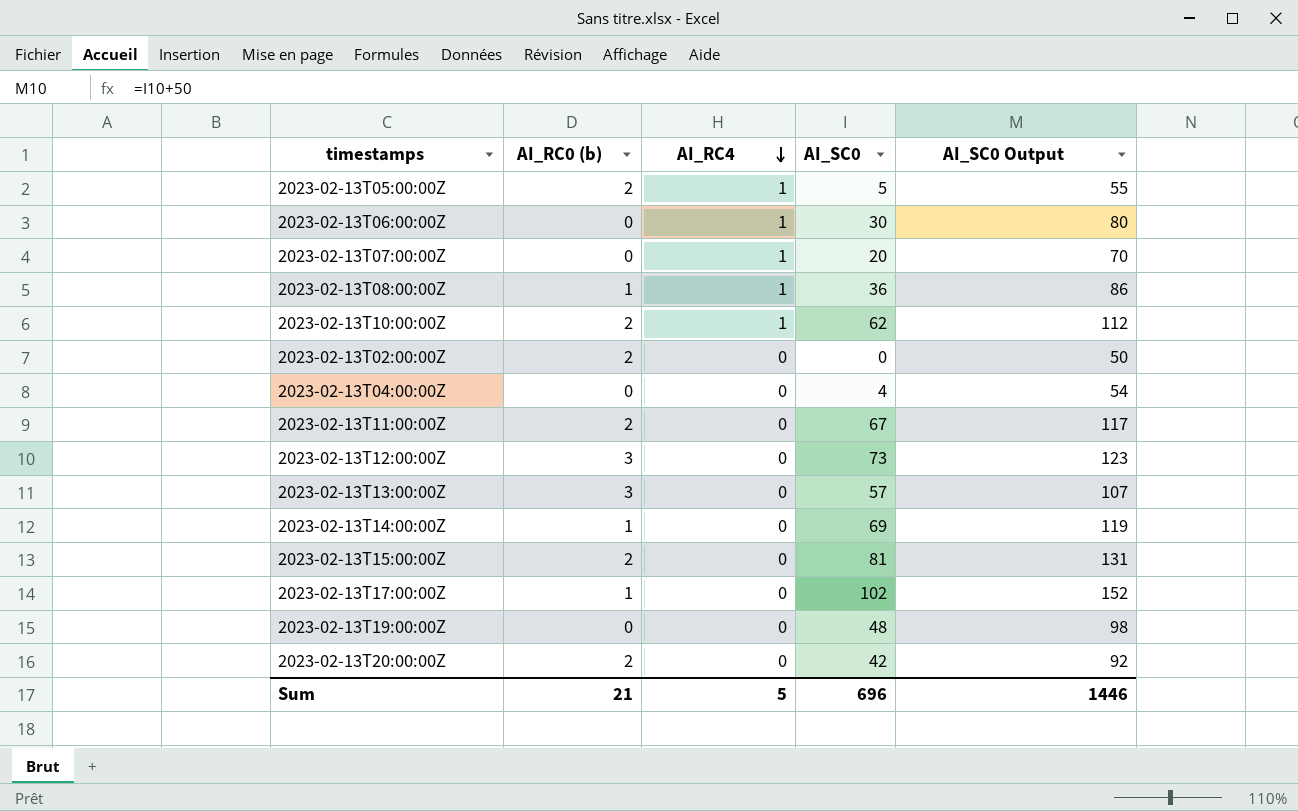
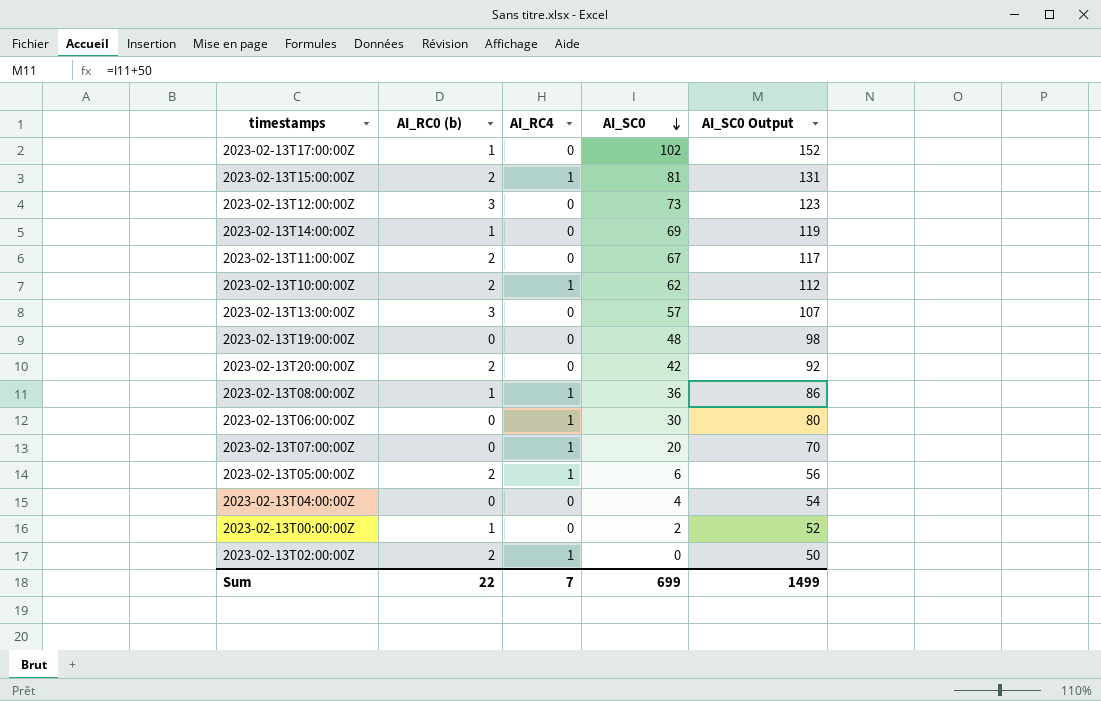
row order: AI_RC4 descending -> AI_SC0 descending
2023-02-13T15:00:00Z | AI_RC4: 0 -> 1
2023-02-13T05:00:00Z | AI_SC0: 5 -> 6
2023-02-13T05:00:00Z | AI_SC0 Output: 55 -> 56
row 2023-02-13T00:00:00Z: none -> 1 | 0 | 2 | 52
2023-02-13T02:00:00Z | AI_RC4: 0 -> 1
Sum | AI_RC0 (b): 21 -> 22
Sum | AI_RC4: 5 -> 7
Sum | AI_SC0: 696 -> 699
Sum | AI_SC0 Output: 1446 -> 1499

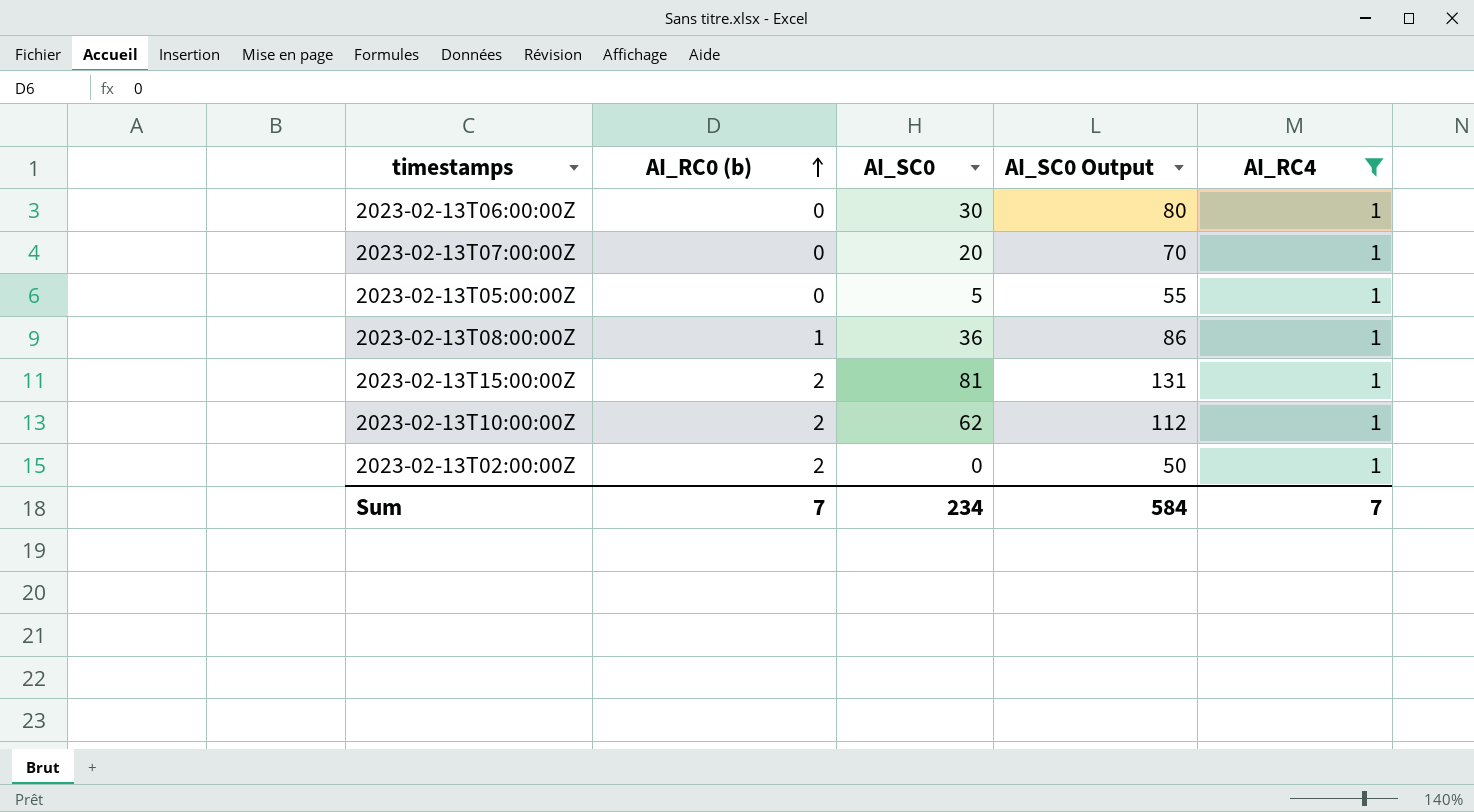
filter: none -> AI_RC4 = 1
row order: AI_SC0 descending -> AI_RC0 (b) ascending
column AI_RC4 | position: 3 -> 5
2023-02-13T05:00:00Z | AI_RC0 (b): 2 -> 0
2023-02-13T05:00:00Z | AI_SC0: 6 -> 5
2023-02-13T05:00:00Z | AI_SC0 Output: 56 -> 55
Sum | AI_RC0 (b): 22 -> 7
Sum | AI_SC0: 699 -> 234
Sum | AI_SC0 Output: 1499 -> 584

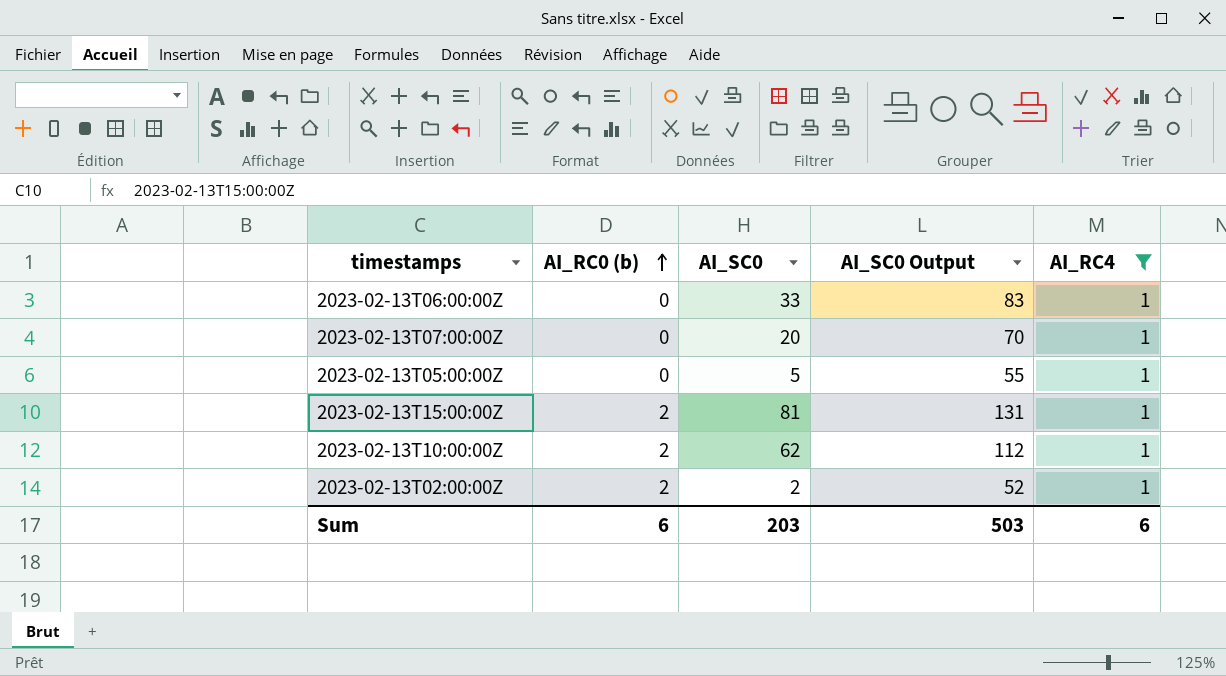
row 2023-02-13T08:00:00Z: 1 | 36 | 86 | 1 -> none
2023-02-13T06:00:00Z | AI_SC0: 30 -> 33
2023-02-13T06:00:00Z | AI_SC0 Output: 80 -> 83
2023-02-13T02:00:00Z | AI_SC0: 0 -> 2
2023-02-13T02:00:00Z | AI_SC0 Output: 50 -> 52
Sum | AI_RC0 (b): 7 -> 6
Sum | AI_SC0: 234 -> 203
Sum | AI_SC0 Output: 584 -> 503
Sum | AI_RC4: 7 -> 6

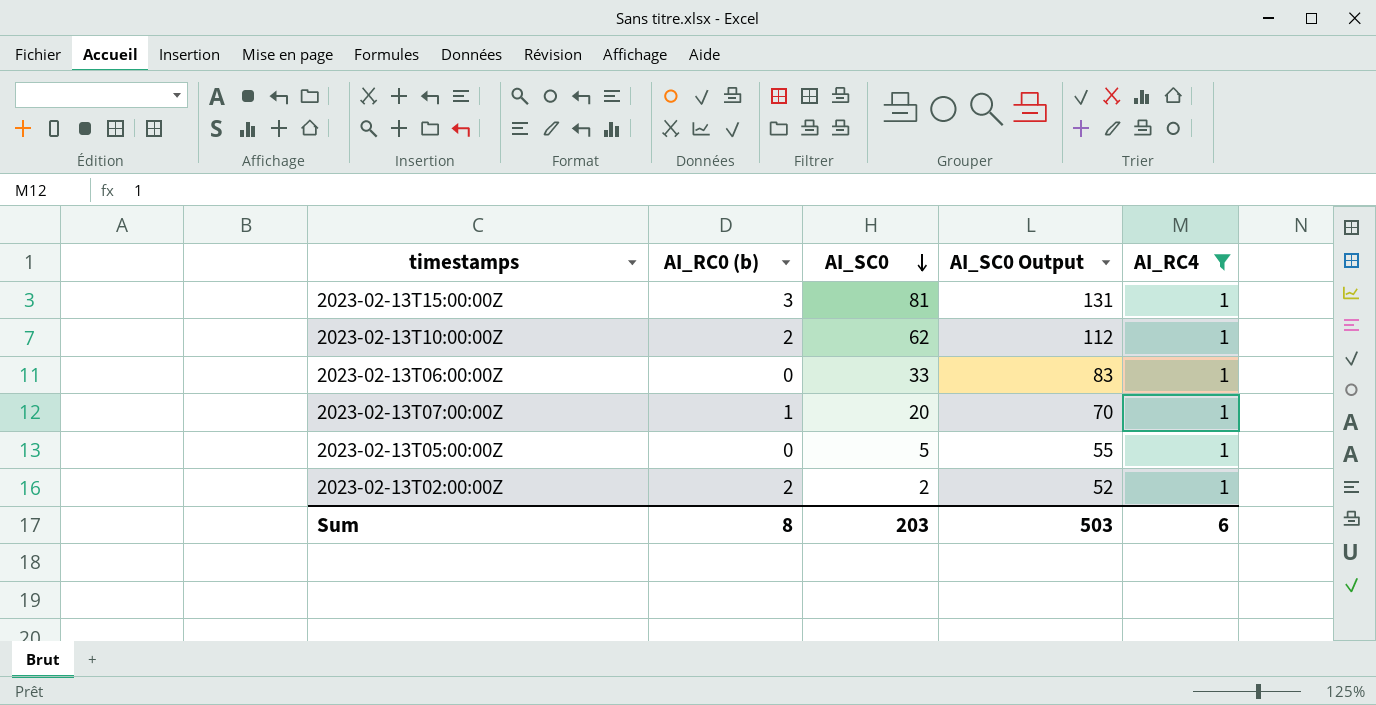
row order: AI_RC0 (b) ascending -> AI_SC0 descending
2023-02-13T15:00:00Z | AI_RC0 (b): 2 -> 3
2023-02-13T07:00:00Z | AI_RC0 (b): 0 -> 1
Sum | AI_RC0 (b): 6 -> 8

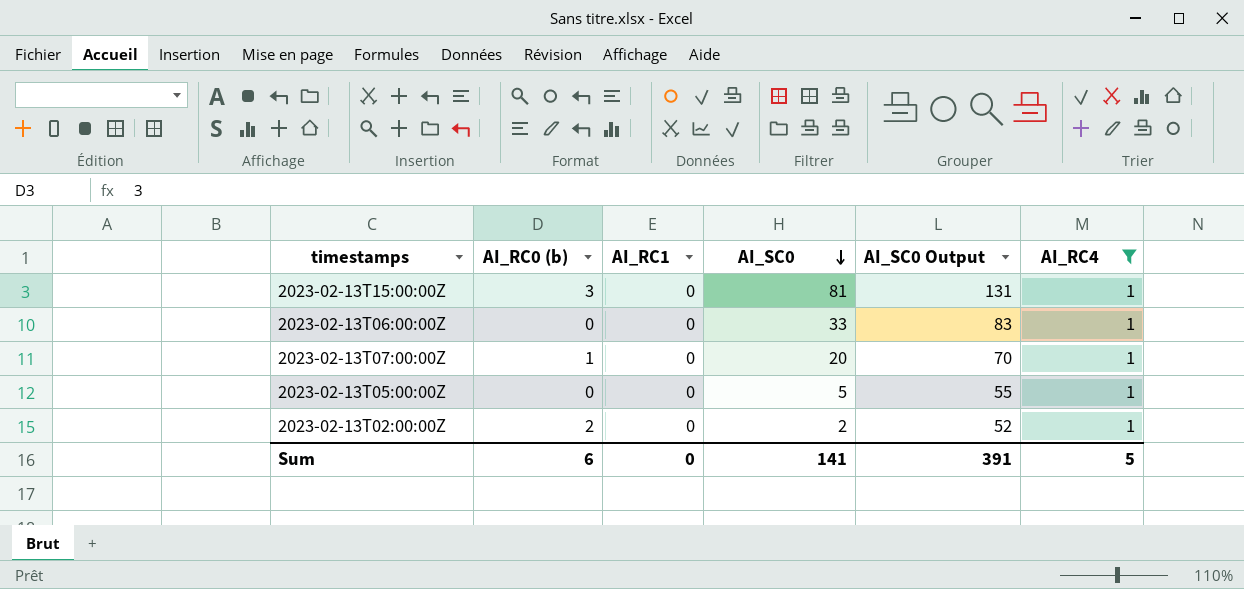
column AI_RC1 | position: none -> 3
row 2023-02-13T10:00:00Z: 2 | 62 | 112 | 1 -> none
Sum | AI_RC0 (b): 8 -> 6
Sum | AI_SC0: 203 -> 141
Sum | AI_SC0 Output: 503 -> 391
Sum | AI_RC4: 6 -> 5

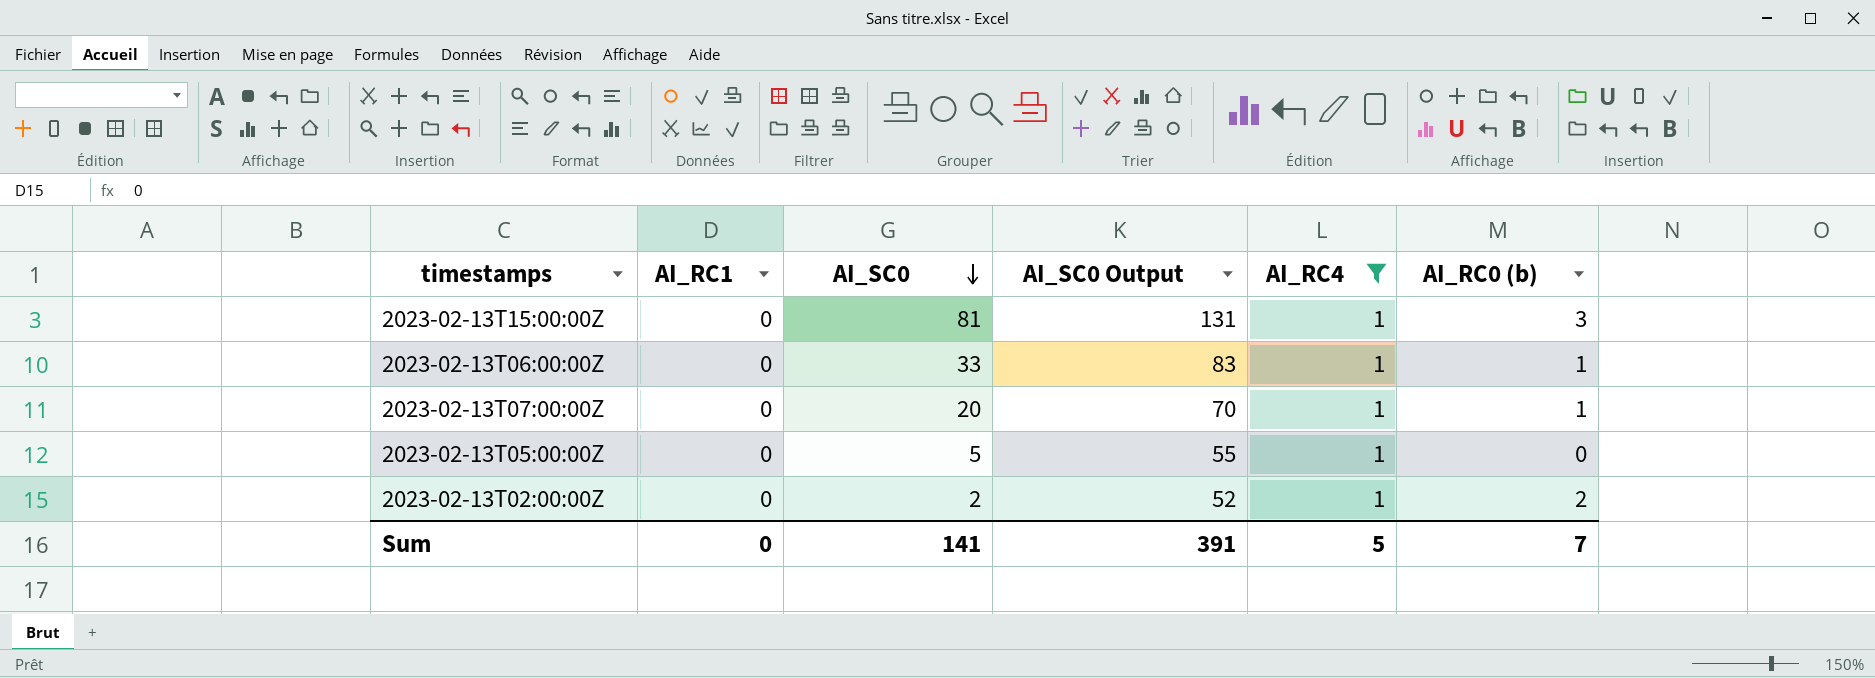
column AI_RC0 (b) | position: 2 -> 6
2023-02-13T06:00:00Z | AI_RC0 (b): 0 -> 1
Sum | AI_RC0 (b): 6 -> 7

